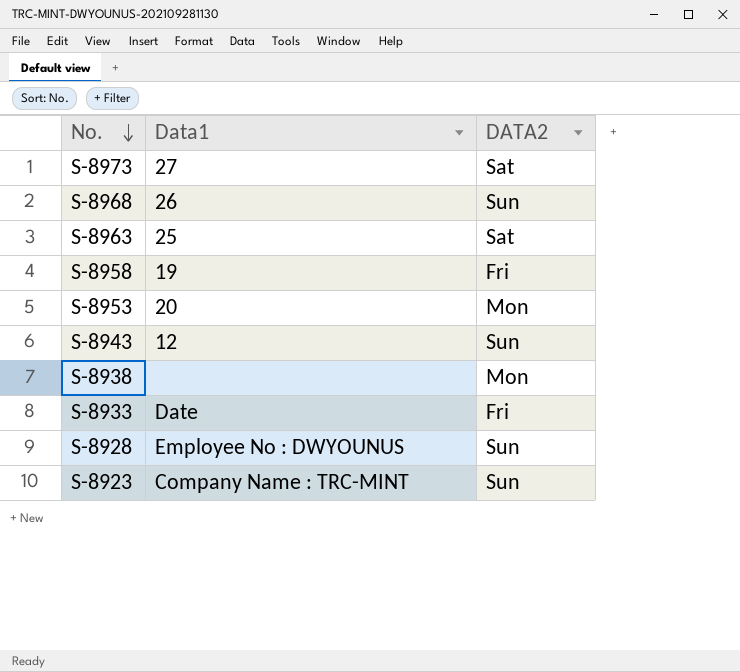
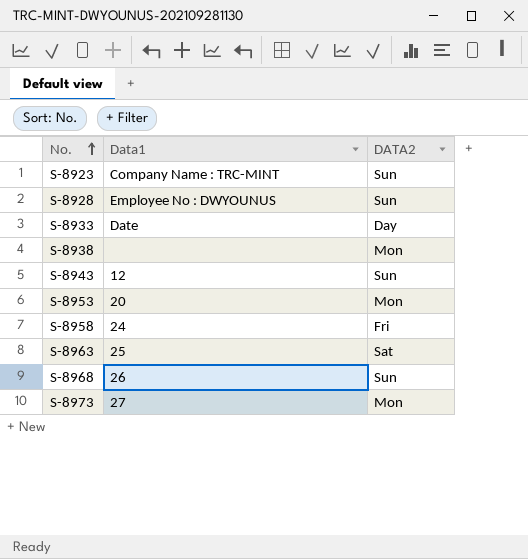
row order: No. descending -> No. ascending
S-8933 | DATA2: Fri -> Day
S-8958 | Data1: 19 -> 24
S-8973 | DATA2: Sat -> Mon

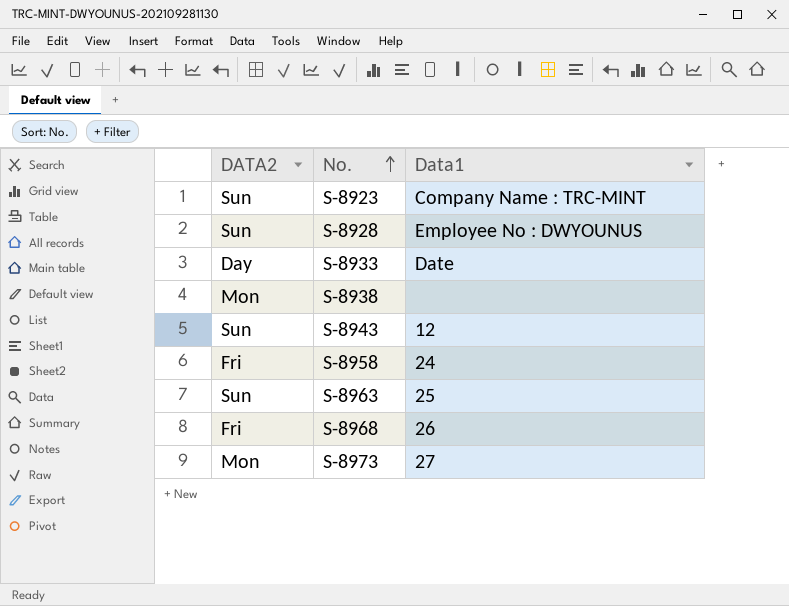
column DATA2 | position: 3 -> 1
row S-8953: 20 | Mon -> none
S-8963 | DATA2: Sat -> Sun
S-8968 | DATA2: Sun -> Fri

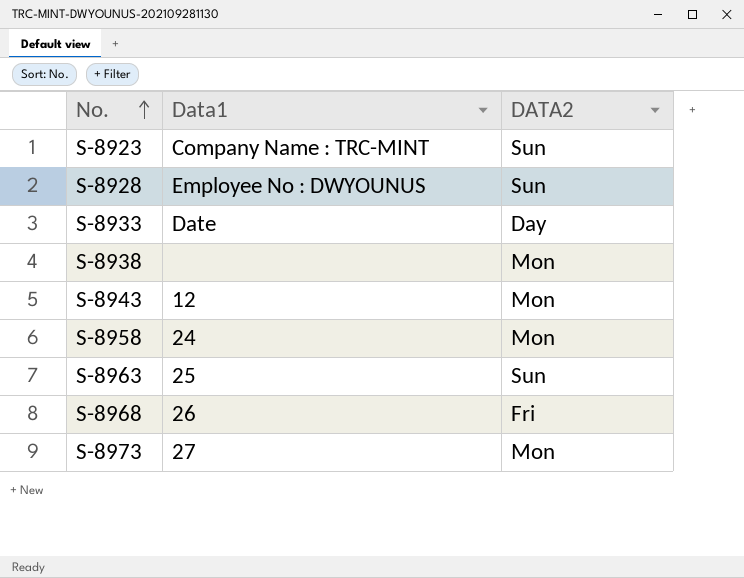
column DATA2 | position: 1 -> 3
S-8943 | DATA2: Sun -> Mon
S-8958 | DATA2: Fri -> Mon

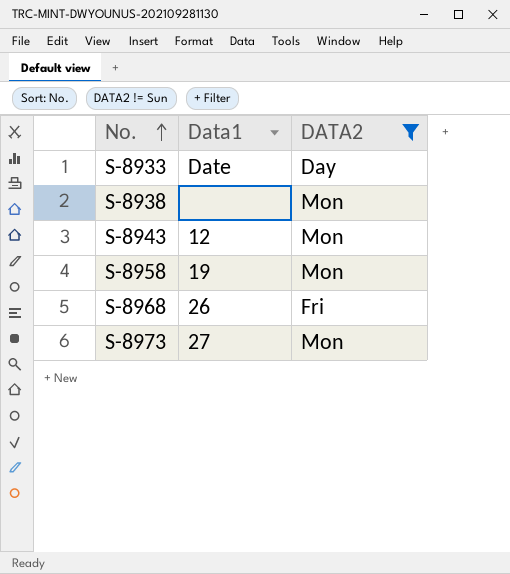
filter: none -> DATA2 != Sun
S-8958 | Data1: 24 -> 19

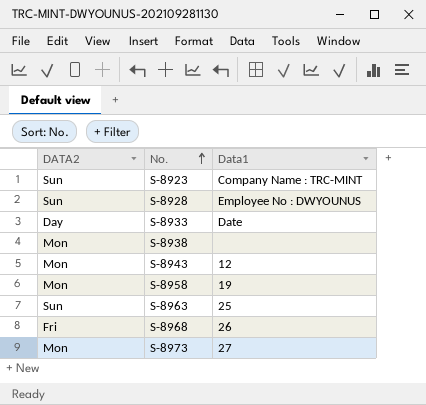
filter: DATA2 != Sun -> none
column DATA2 | position: 3 -> 1

